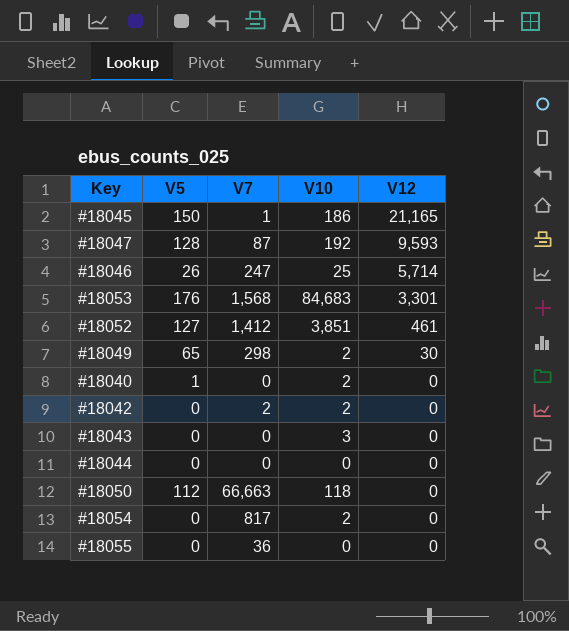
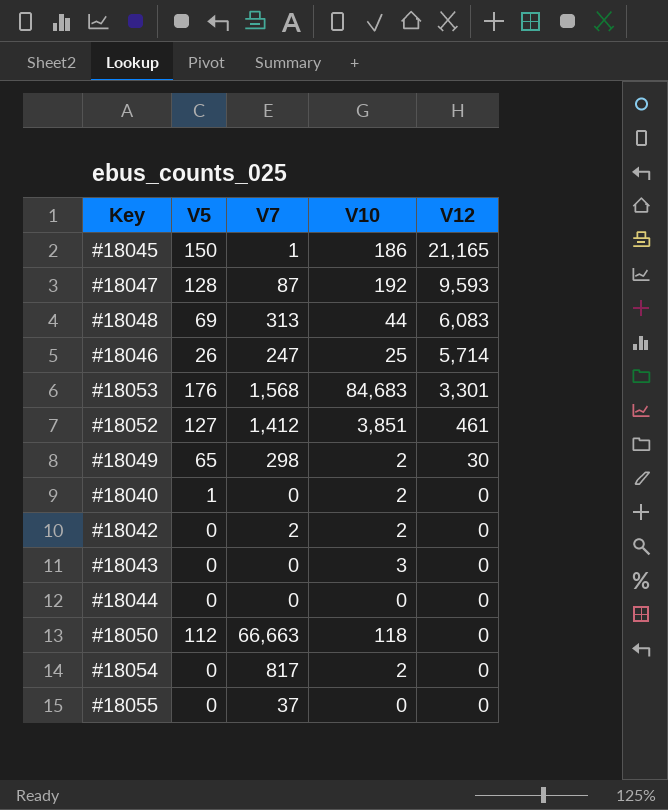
row #18048: none -> 69 | 313 | 44 | 6,083
#18055 | V7: 36 -> 37

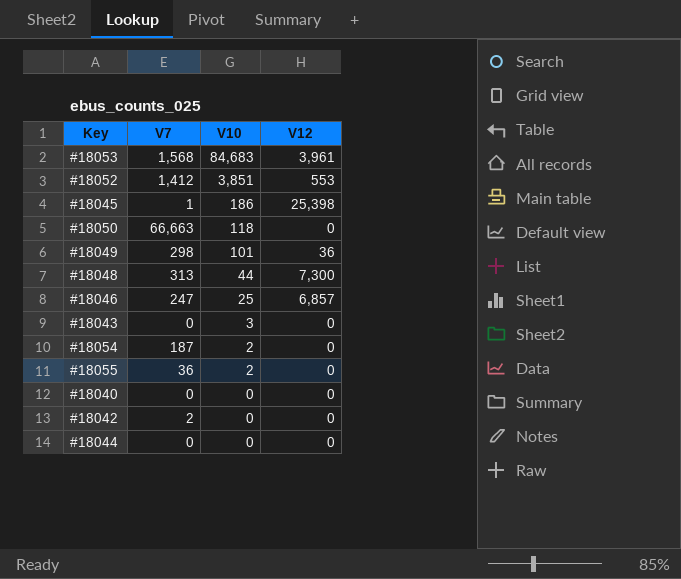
row order: V12 descending -> V10 descending
column V5 | position: 2 -> none
row #18047: 128 | 87 | 192 | 9,593 -> none
#18053 | V12: 3,301 -> 3,961
#18052 | V12: 461 -> 553
#18045 | V12: 21,165 -> 25,398
#18049 | V10: 2 -> 101
#18049 | V12: 30 -> 36
#18048 | V12: 6,083 -> 7,300
#18046 | V12: 5,714 -> 6,857
#18054 | V7: 817 -> 187
#18055 | V7: 37 -> 36
#18055 | V10: 0 -> 2
#18040 | V10: 2 -> 0
#18042 | V10: 2 -> 0

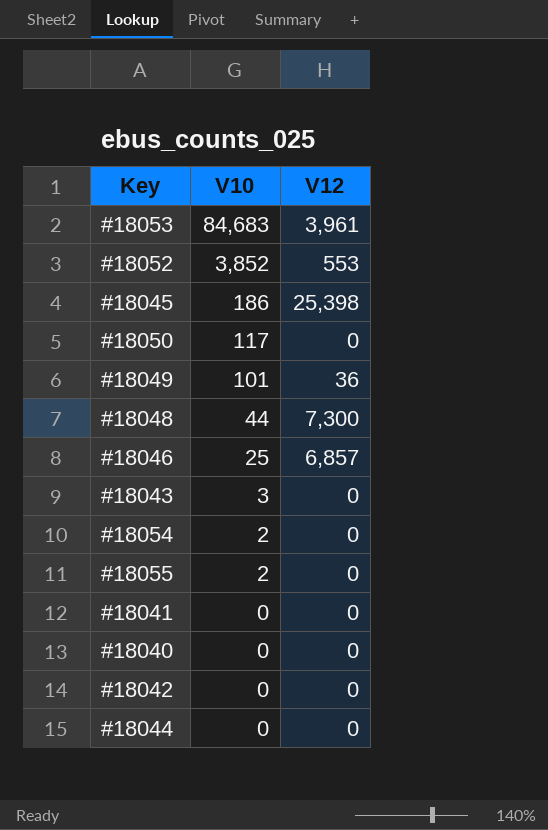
column V7 | position: 2 -> none
#18052 | V10: 3,851 -> 3,852
#18050 | V10: 118 -> 117
row #18041: none -> 0 | 0

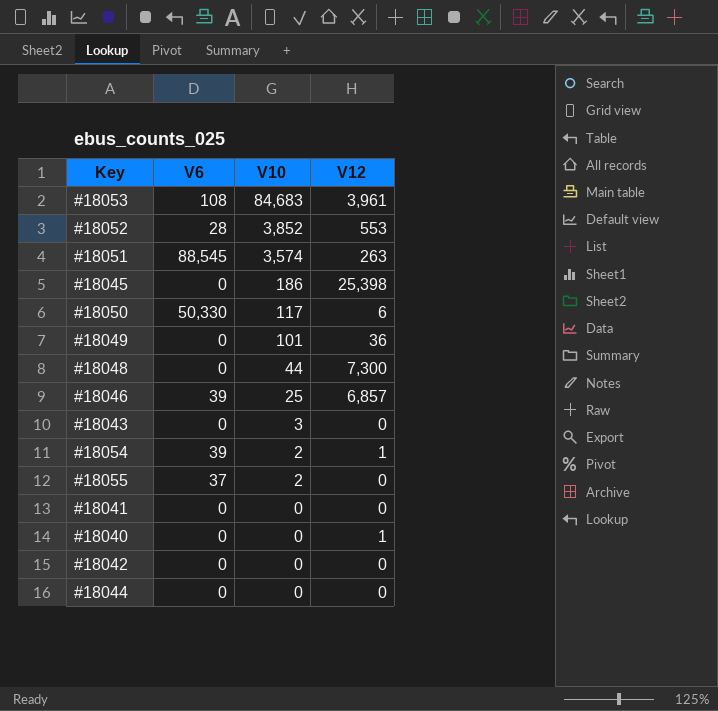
column V6 | position: none -> 2
row #18051: none -> 88,545 | 3,574 | 263
#18050 | V12: 0 -> 6
#18054 | V12: 0 -> 1
#18040 | V12: 0 -> 1

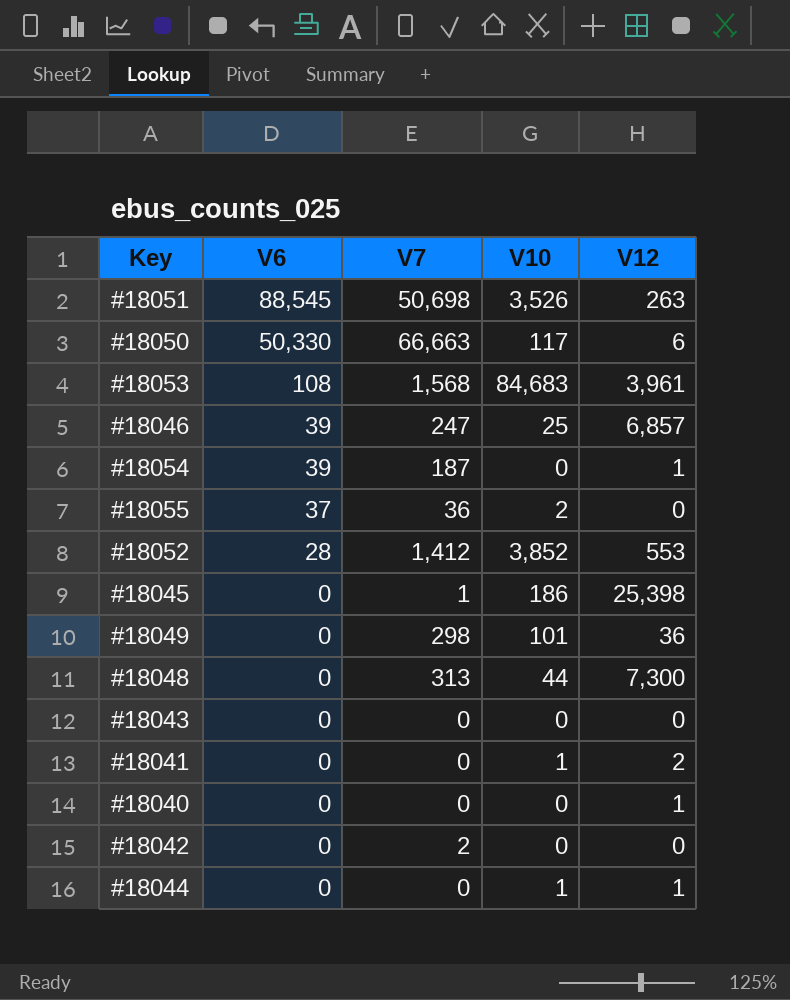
row order: V10 descending -> V6 descending
column V7 | position: none -> 3
#18051 | V10: 3,574 -> 3,526
#18054 | V10: 2 -> 0
#18043 | V10: 3 -> 0
#18041 | V10: 0 -> 1
#18041 | V12: 0 -> 2
#18044 | V10: 0 -> 1
#18044 | V12: 0 -> 1

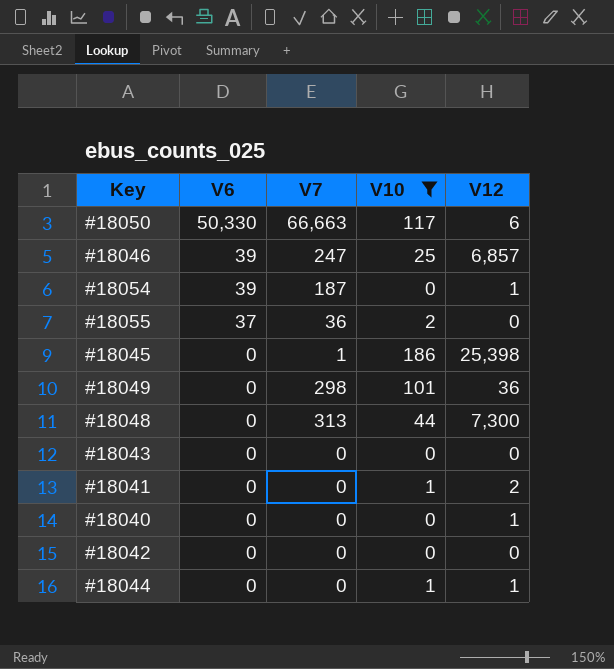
filter: none -> V10 <= 186
#18042 | V7: 2 -> 0

